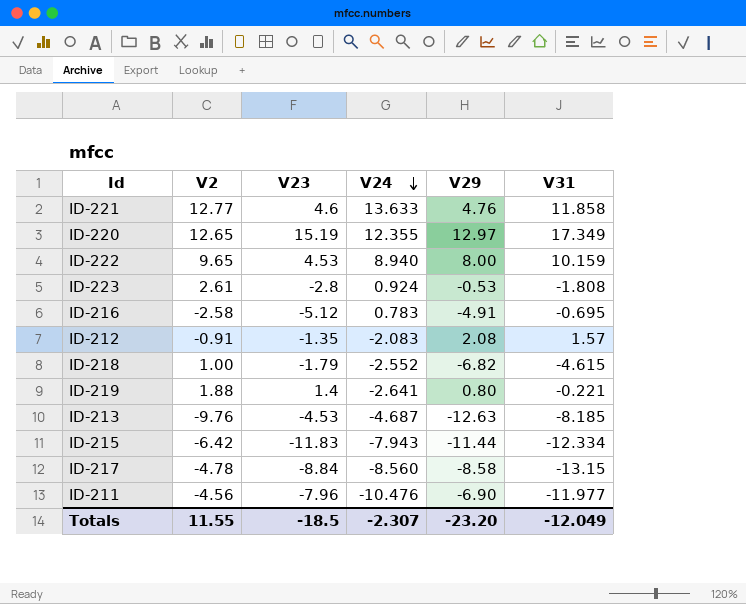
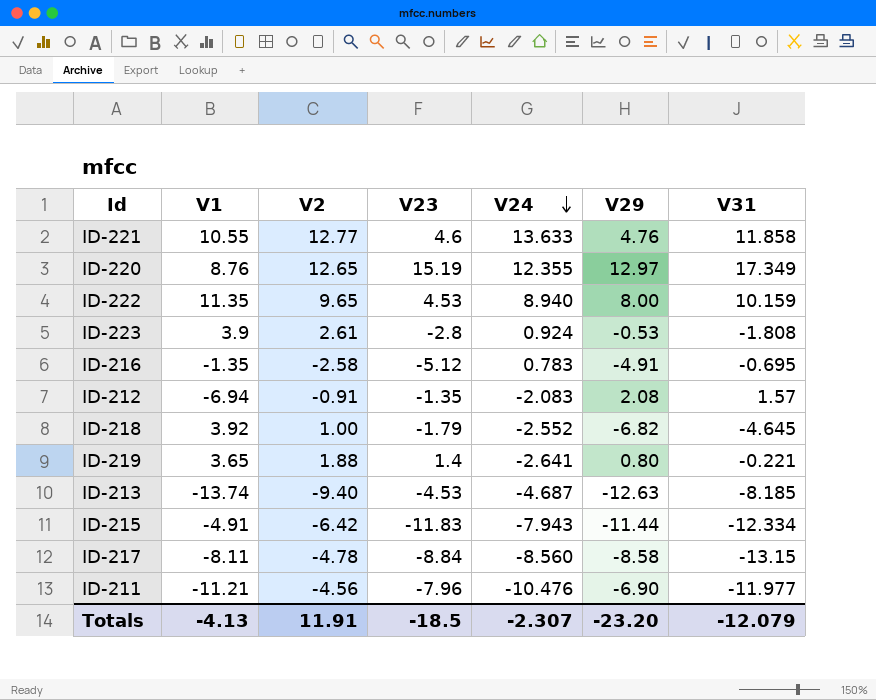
column V1 | position: none -> 2
ID-218 | V31: -4.615 -> -4.645
ID-213 | V2: -9.76 -> -9.40
Totals | V2: 11.55 -> 11.91
Totals | V31: -12.049 -> -12.079

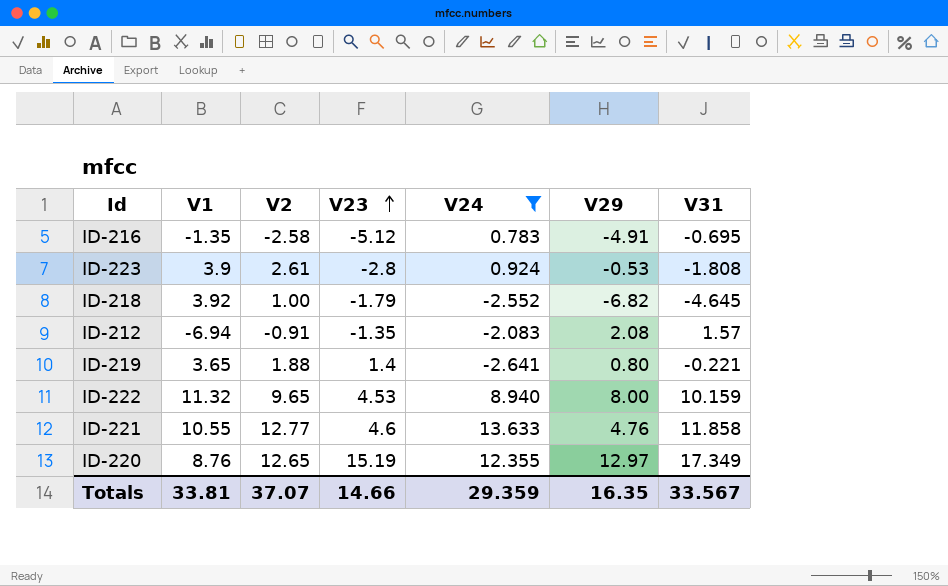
filter: none -> V24 >= -2.641
row order: V24 descending -> V23 ascending
ID-222 | V1: 11.35 -> 11.32
Totals | V1: -4.13 -> 33.81
Totals | V2: 11.91 -> 37.07
Totals | V23: -18.5 -> 14.66
Totals | V24: -2.307 -> 29.359
Totals | V29: -23.20 -> 16.35
Totals | V31: -12.079 -> 33.567

